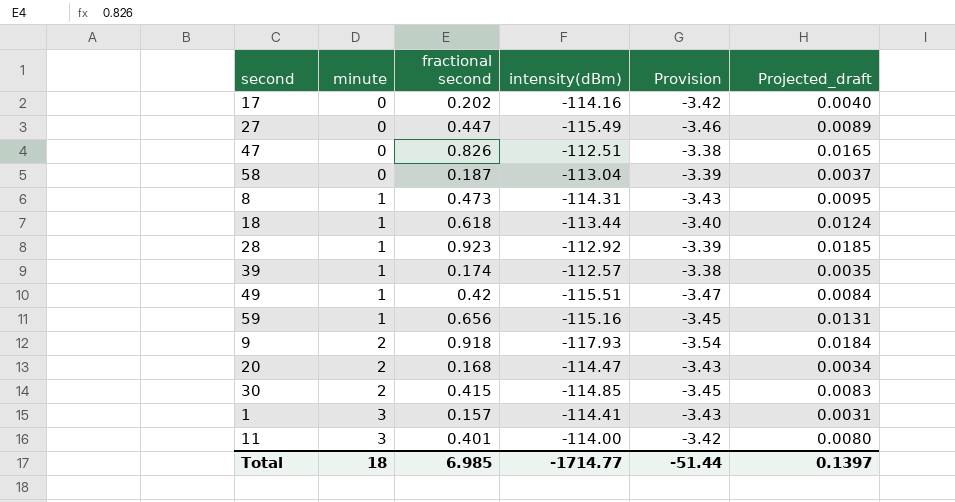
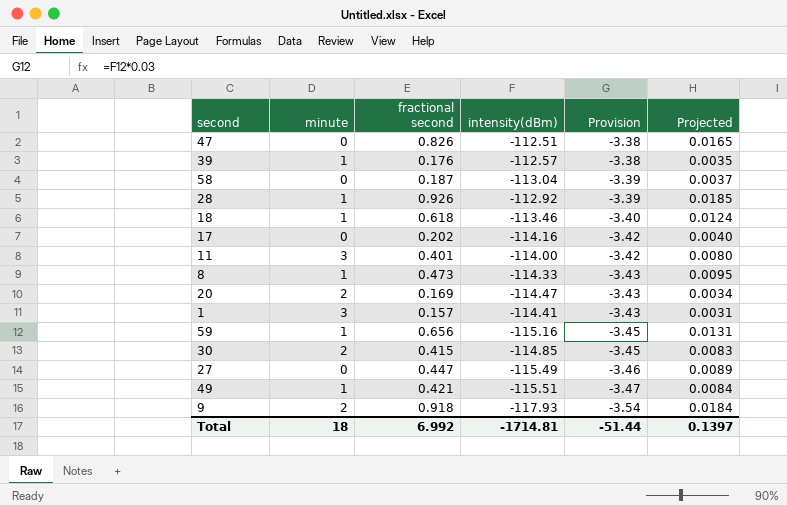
row order: minute ascending -> Provision descending
column name: Projected_draft -> Projected
39 | fractional second: 0.174 -> 0.176
28 | fractional second: 0.923 -> 0.926
18 | intensity(dBm): -113.44 -> -113.46
8 | intensity(dBm): -114.31 -> -114.33
20 | fractional second: 0.168 -> 0.169
49 | fractional second: 0.42 -> 0.421
Total | fractional second: 6.985 -> 6.992
Total | intensity(dBm): -1714.77 -> -1714.81

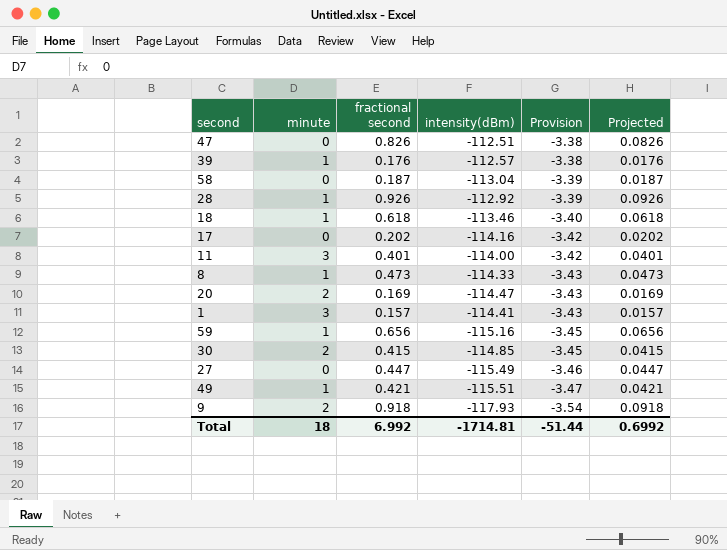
column Projected | formula: [fractional second] * 0.02 -> [fractional second] * 0.1
Total | Projected: 0.1397 -> 0.6992

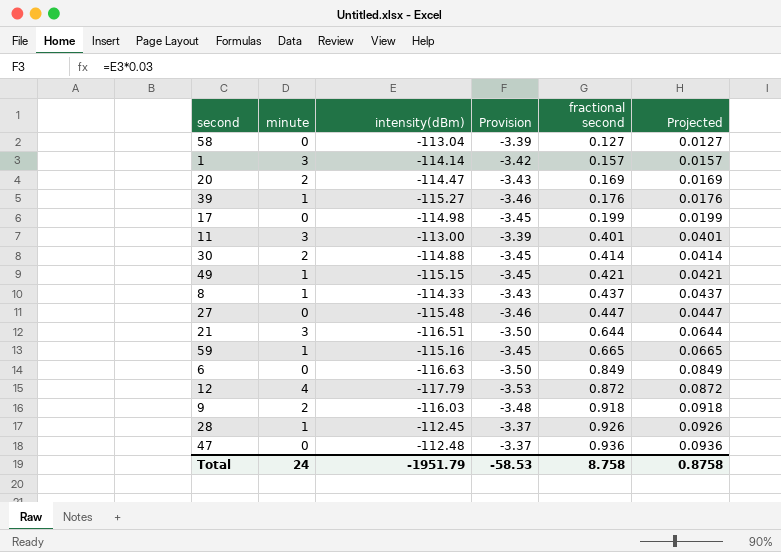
row order: Provision descending -> fractional second ascending
column fractional second | position: 3 -> 5
row 18: 1 | 0.618 | -113.46 | -3.40 | 0.0618 -> none
58 | fractional second: 0.187 -> 0.127
58 | Projected: 0.0187 -> 0.0127
1 | intensity(dBm): -114.41 -> -114.14
1 | Provision: -3.43 -> -3.42
39 | intensity(dBm): -112.57 -> -115.27
39 | Provision: -3.38 -> -3.46
17 | intensity(dBm): -114.16 -> -114.98
17 | Provision: -3.42 -> -3.45
17 | fractional second: 0.202 -> 0.199
17 | Projected: 0.0202 -> 0.0199
11 | intensity(dBm): -114.00 -> -113.00
11 | Provision: -3.42 -> -3.39
30 | intensity(dBm): -114.85 -> -114.88
30 | fractional second: 0.415 -> 0.414
30 | Projected: 0.0415 -> 0.0414
49 | intensity(dBm): -115.51 -> -115.15
49 | Provision: -3.47 -> -3.45
8 | fractional second: 0.473 -> 0.437
8 | Projected: 0.0473 -> 0.0437
27 | intensity(dBm): -115.49 -> -115.48
row 21: none -> 3 | -116.51 | -3.50 | 0.644 | 0.0644
59 | fractional second: 0.656 -> 0.665
59 | Projected: 0.0656 -> 0.0665
row 6: none -> 0 | -116.63 | -3.50 | 0.849 | 0.0849
row 12: none -> 4 | -117.79 | -3.53 | 0.872 | 0.0872
9 | intensity(dBm): -117.93 -> -116.03
9 | Provision: -3.54 -> -3.48
28 | intensity(dBm): -112.92 -> -112.45
28 | Provision: -3.39 -> -3.37
47 | intensity(dBm): -112.51 -> -112.48
47 | Provision: -3.38 -> -3.37
47 | fractional second: 0.826 -> 0.936
47 | Projected: 0.0826 -> 0.0936
Total | minute: 18 -> 24
Total | intensity(dBm): -1714.81 -> -1951.79
Total | Provision: -51.44 -> -58.53
Total | fractional second: 6.992 -> 8.758
Total | Projected: 0.6992 -> 0.8758

